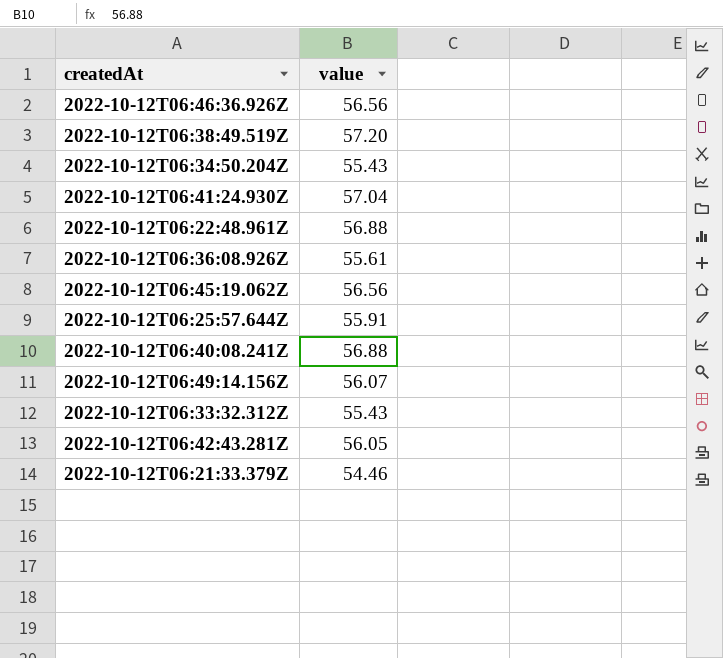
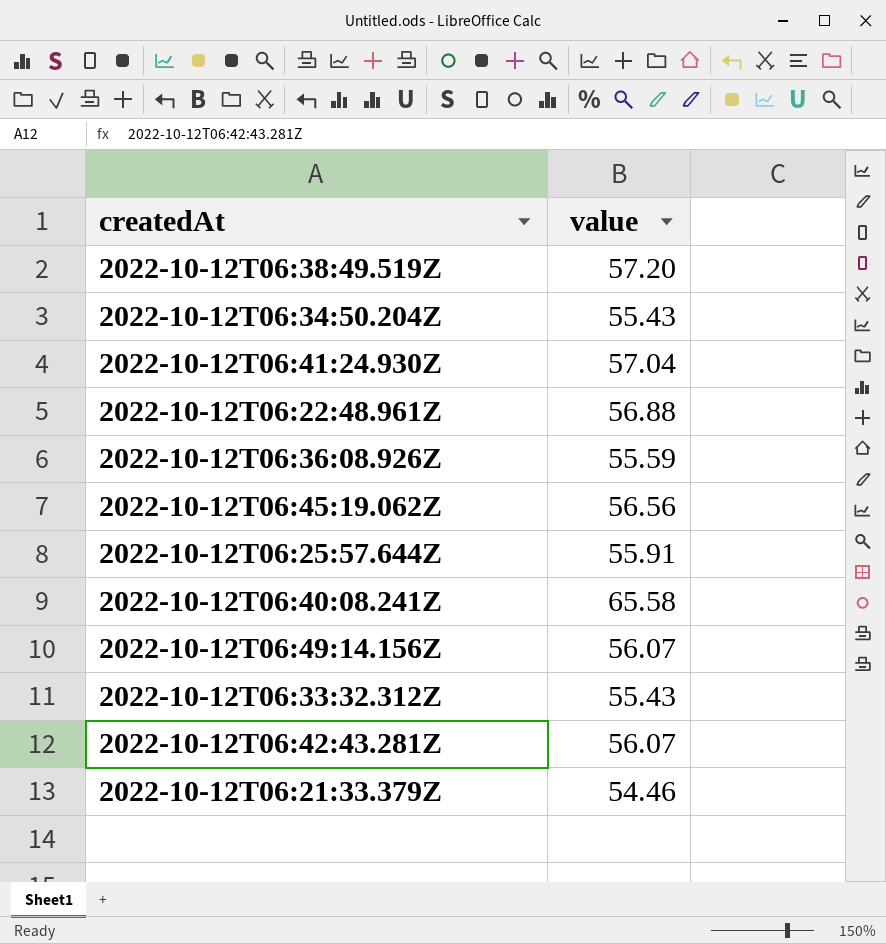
row 2022-10-12T06:46:36.926Z: 56.56 -> none
2022-10-12T06:36:08.926Z | value: 55.61 -> 55.59
2022-10-12T06:40:08.241Z | value: 56.88 -> 65.58
2022-10-12T06:42:43.281Z | value: 56.05 -> 56.07

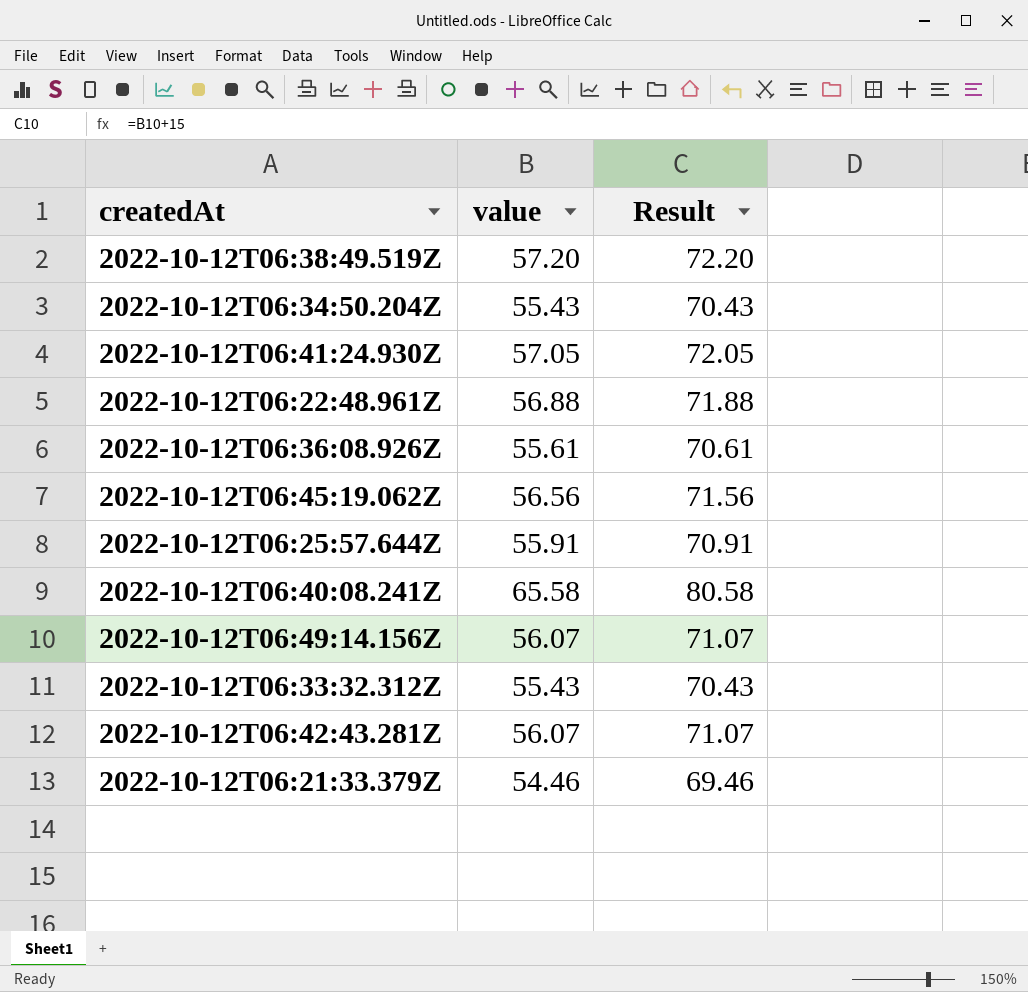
column Result | formula: none -> [value] + 15
2022-10-12T06:41:24.930Z | value: 57.04 -> 57.05
2022-10-12T06:36:08.926Z | value: 55.59 -> 55.61

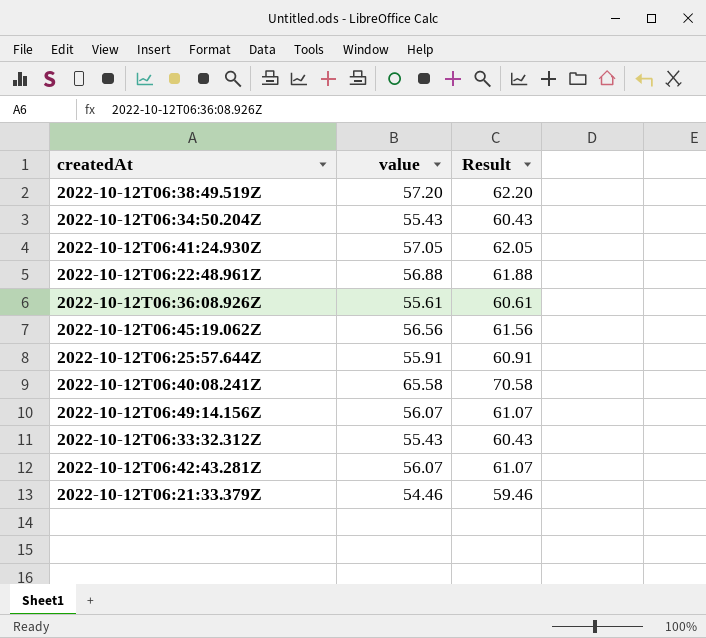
column Result | formula: [value] + 15 -> [value] + 5

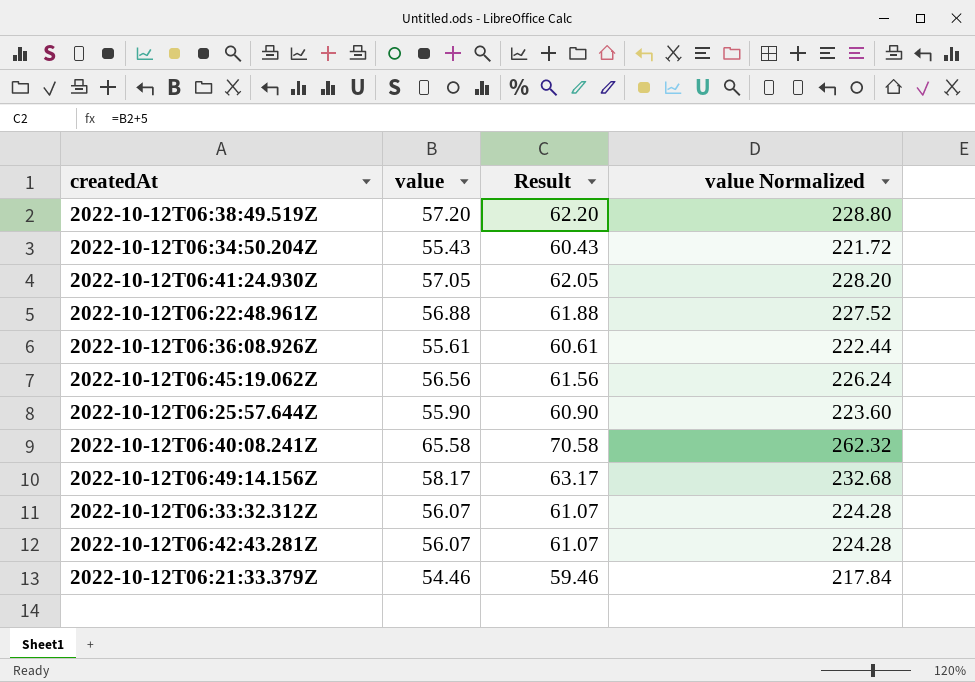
column value Normalized | formula: none -> [value] * 4
2022-10-12T06:25:57.644Z | value: 55.91 -> 55.90
2022-10-12T06:25:57.644Z | Result: 60.91 -> 60.90
2022-10-12T06:49:14.156Z | value: 56.07 -> 58.17
2022-10-12T06:49:14.156Z | Result: 61.07 -> 63.17
2022-10-12T06:33:32.312Z | value: 55.43 -> 56.07
2022-10-12T06:33:32.312Z | Result: 60.43 -> 61.07

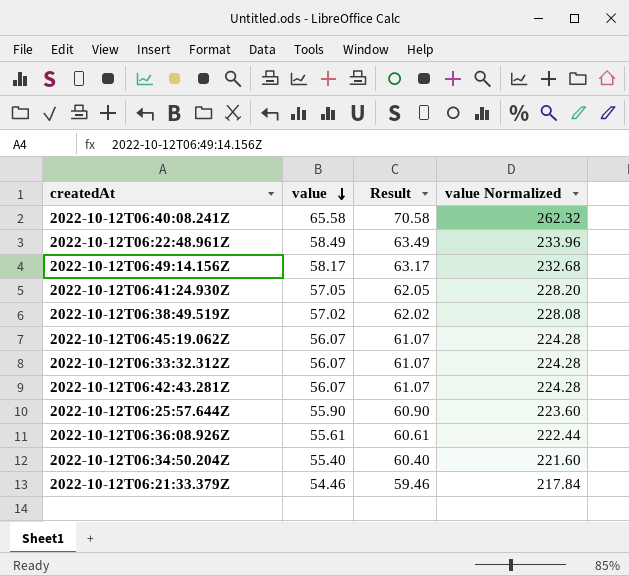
row order: none -> value descending
2022-10-12T06:22:48.961Z | value: 56.88 -> 58.49
2022-10-12T06:22:48.961Z | Result: 61.88 -> 63.49
2022-10-12T06:22:48.961Z | value Normalized: 227.52 -> 233.96
2022-10-12T06:38:49.519Z | value: 57.20 -> 57.02
2022-10-12T06:38:49.519Z | Result: 62.20 -> 62.02
2022-10-12T06:38:49.519Z | value Normalized: 228.80 -> 228.08
2022-10-12T06:45:19.062Z | value: 56.56 -> 56.07
2022-10-12T06:45:19.062Z | Result: 61.56 -> 61.07
2022-10-12T06:45:19.062Z | value Normalized: 226.24 -> 224.28
2022-10-12T06:34:50.204Z | value: 55.43 -> 55.40
2022-10-12T06:34:50.204Z | Result: 60.43 -> 60.40
2022-10-12T06:34:50.204Z | value Normalized: 221.72 -> 221.60

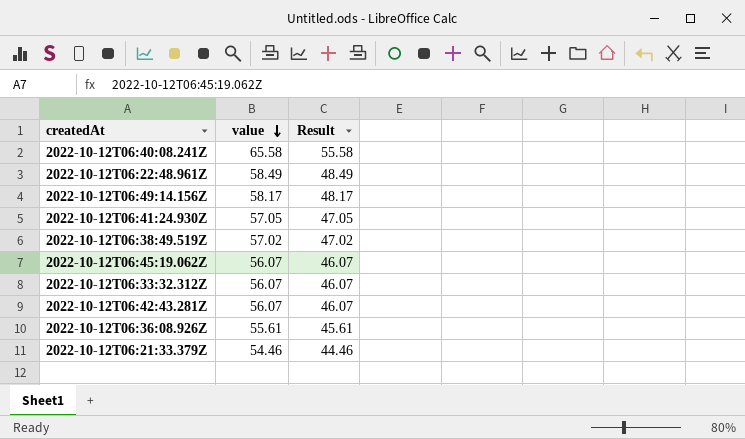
column value Normalized | formula: [value] * 4 -> none
column Result | formula: [value] + 5 -> [value] - 10
row 2022-10-12T06:25:57.644Z: 55.90 | 60.90 | 223.60 -> none
row 2022-10-12T06:34:50.204Z: 55.40 | 60.40 | 221.60 -> none

